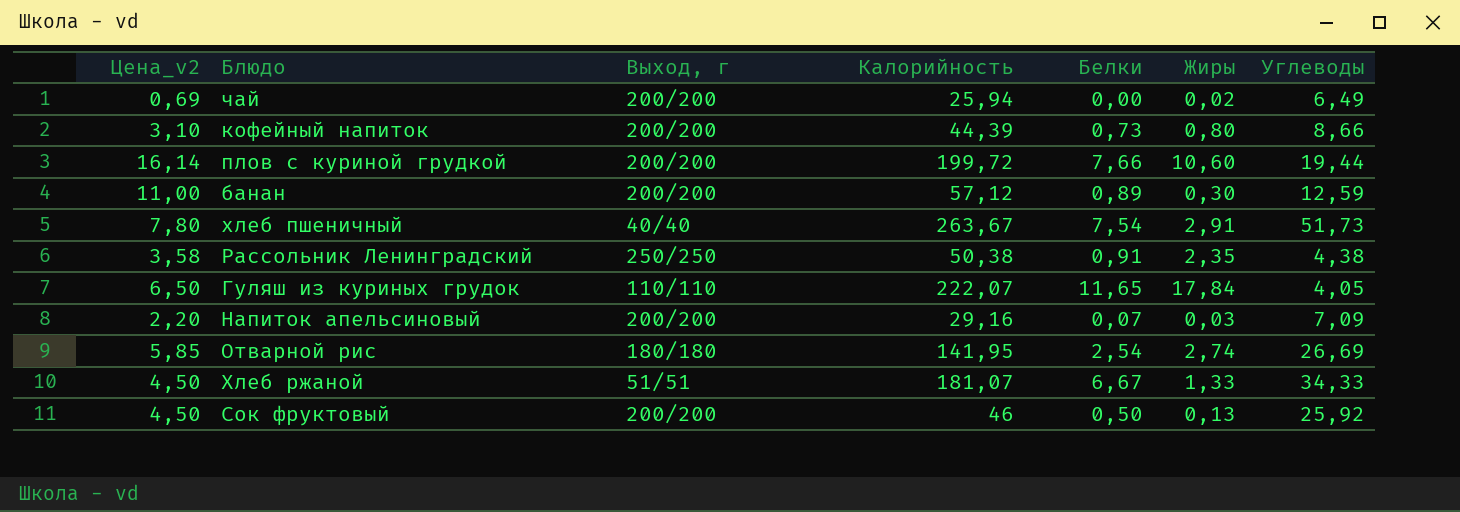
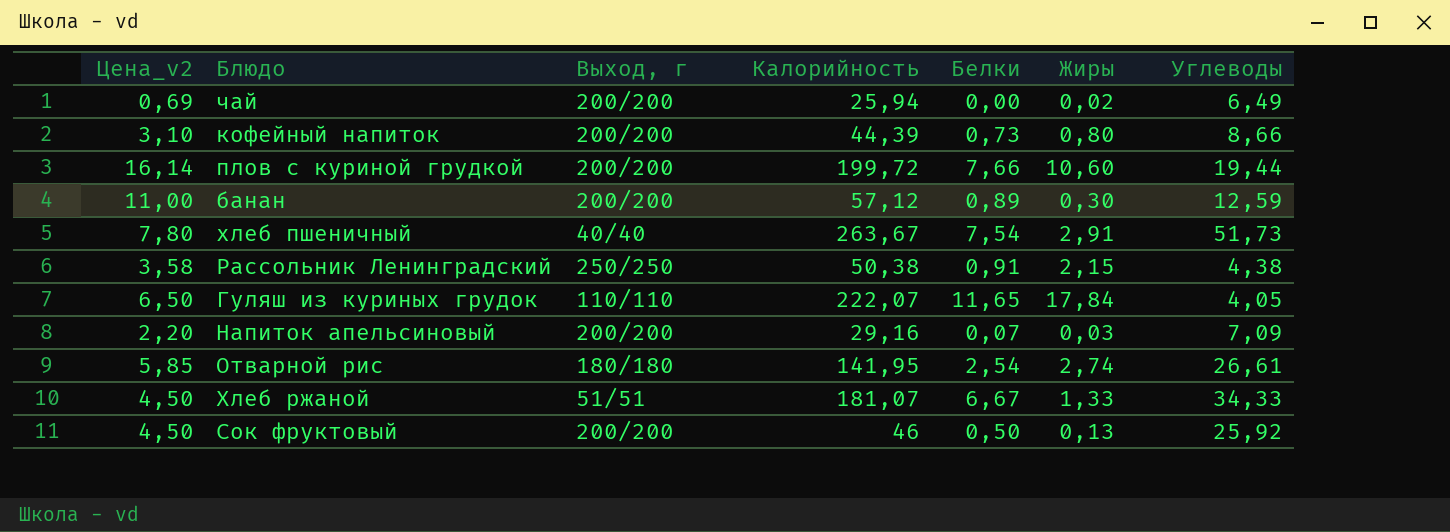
Рассольник Ленинградский | Жиры: 2,35 -> 2,15
Отварной рис | Углеводы: 26,69 -> 26,61

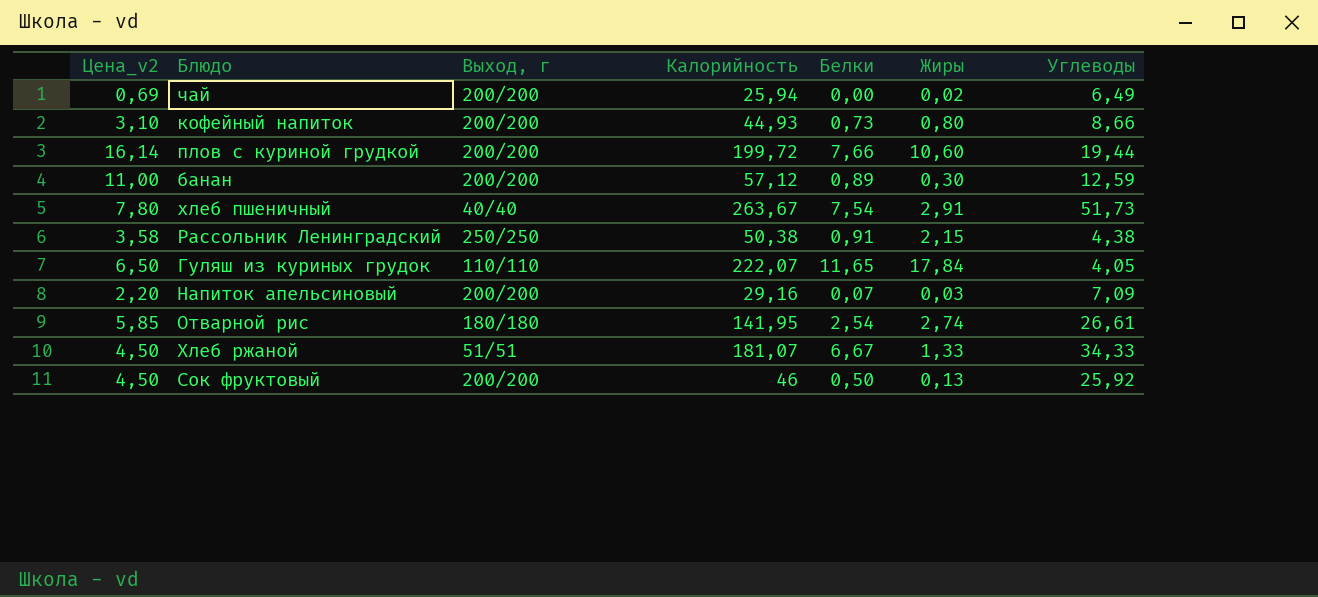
кофейный напиток | Калорийность: 44,39 -> 44,93

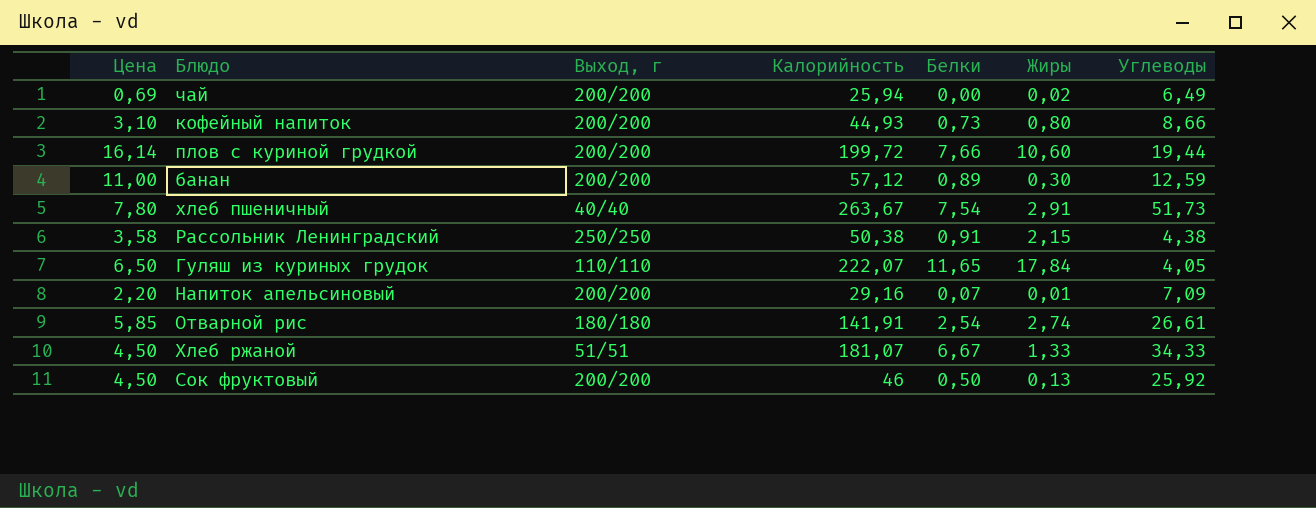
column name: Цена_v2 -> Цена
Напиток апельсиновый | Жиры: 0,03 -> 0,01
Отварной рис | Калорийность: 141,95 -> 141,91

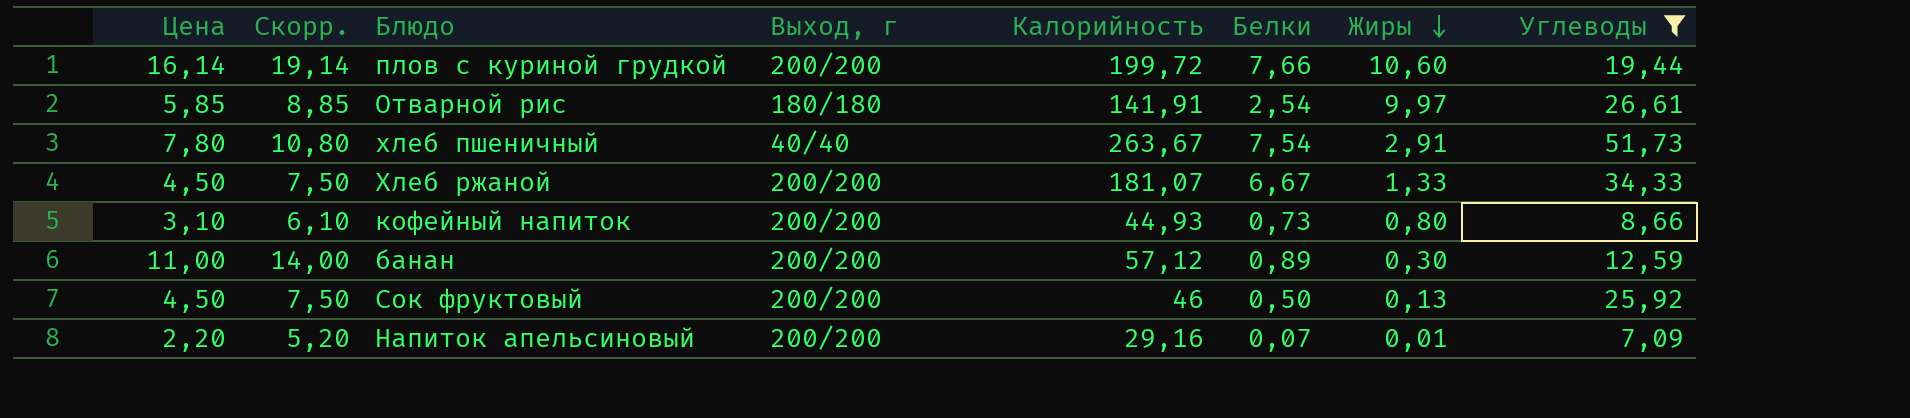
filter: none -> Углеводы >= 7,09
row order: none -> Жиры descending
column Скорр. | formula: none -> [Цена] + 3
Отварной рис | Жиры: 2,74 -> 9,97
Хлеб ржаной | Выход, г: 51/51 -> 200/200

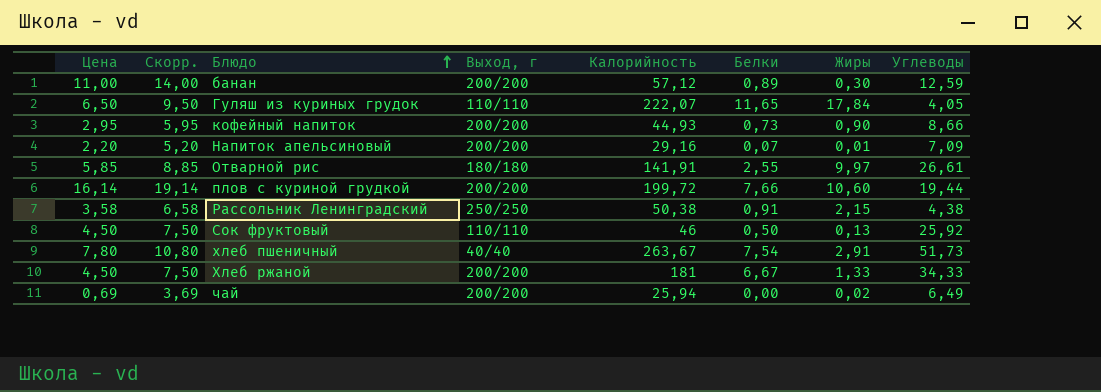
filter: Углеводы >= 7,09 -> none
row order: Жиры descending -> Блюдо ascending
кофейный напиток | Цена: 3,10 -> 2,95
кофейный напиток | Скорр.: 6,10 -> 5,95
кофейный напиток | Жиры: 0,80 -> 0,90
Отварной рис | Белки: 2,54 -> 2,55
Сок фруктовый | Выход, г: 200/200 -> 110/110
Хлеб ржаной | Калорийность: 181,07 -> 181

